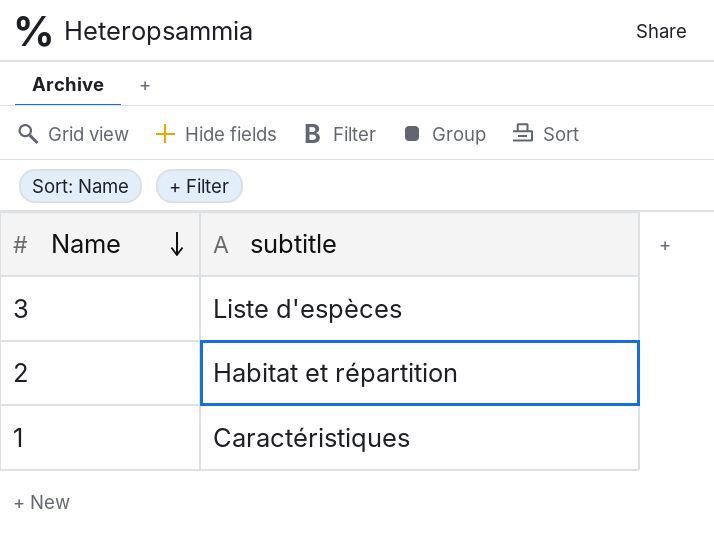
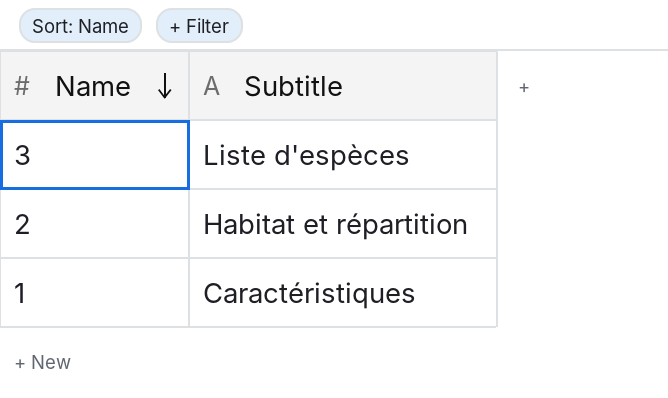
column name: subtitle -> Subtitle

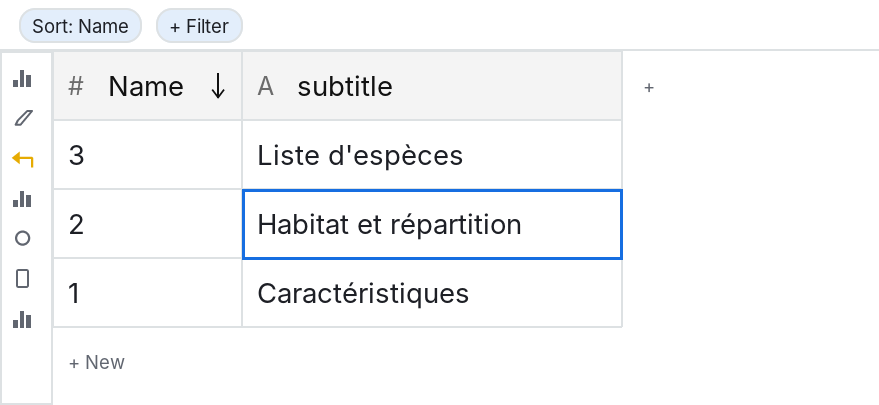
column name: Subtitle -> subtitle

